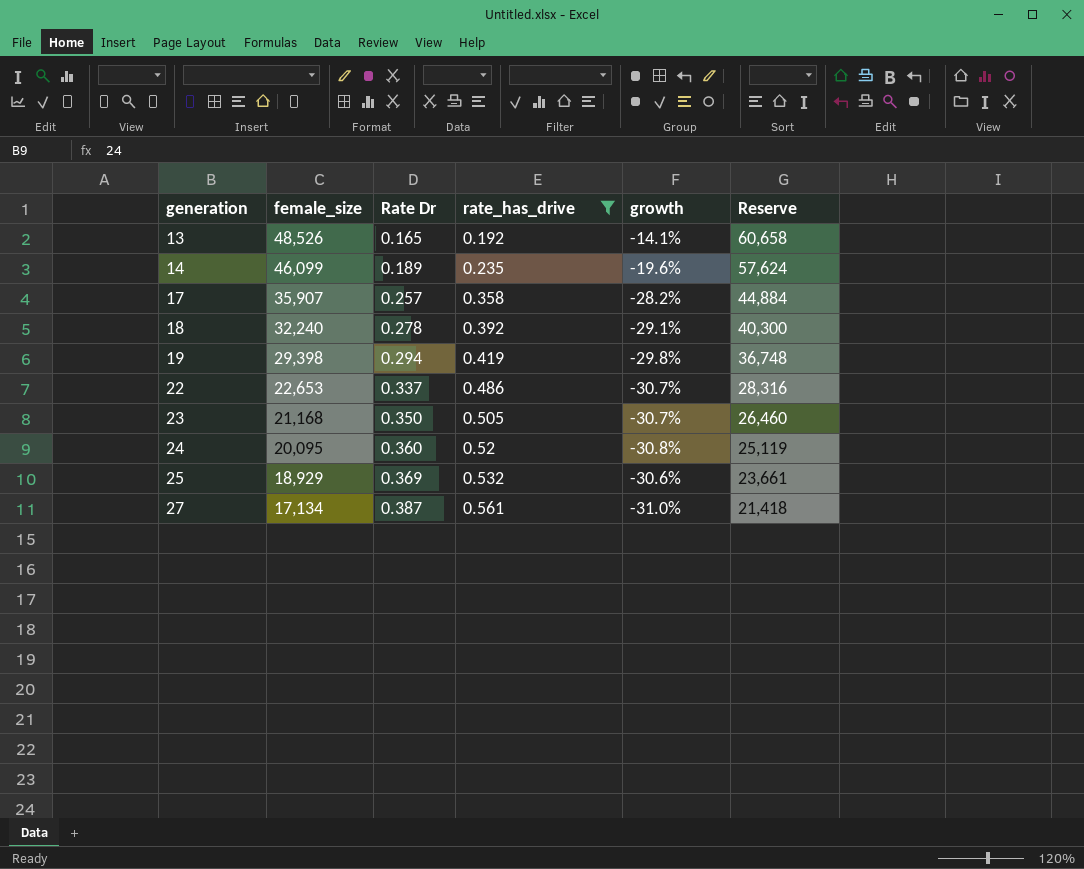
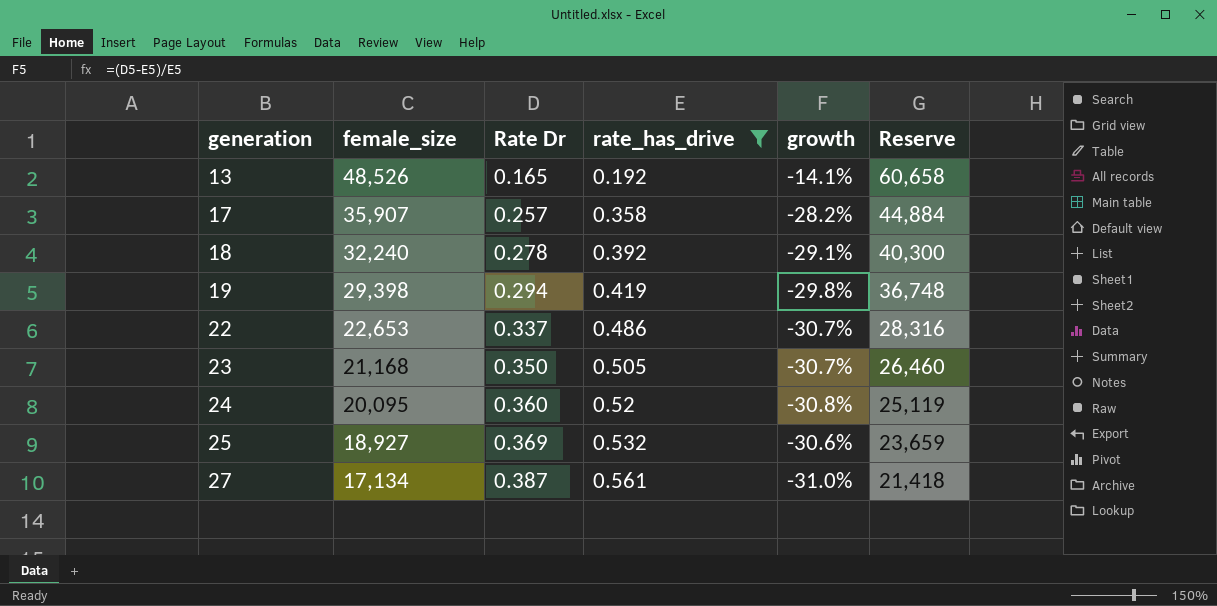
row 14: 46,099 | 0.189 | 0.235 | -19.6% | 57,624 -> none
25 | female_size: 18,929 -> 18,927
25 | Reserve: 23,661 -> 23,659

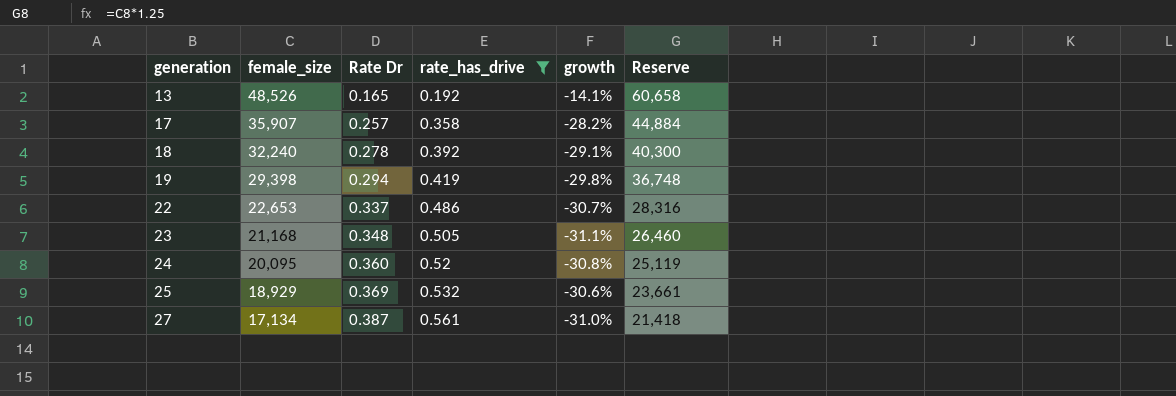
23 | Rate Dr: 0.350 -> 0.348
23 | growth: -30.7% -> -31.1%
25 | female_size: 18,927 -> 18,929
25 | Reserve: 23,659 -> 23,661

